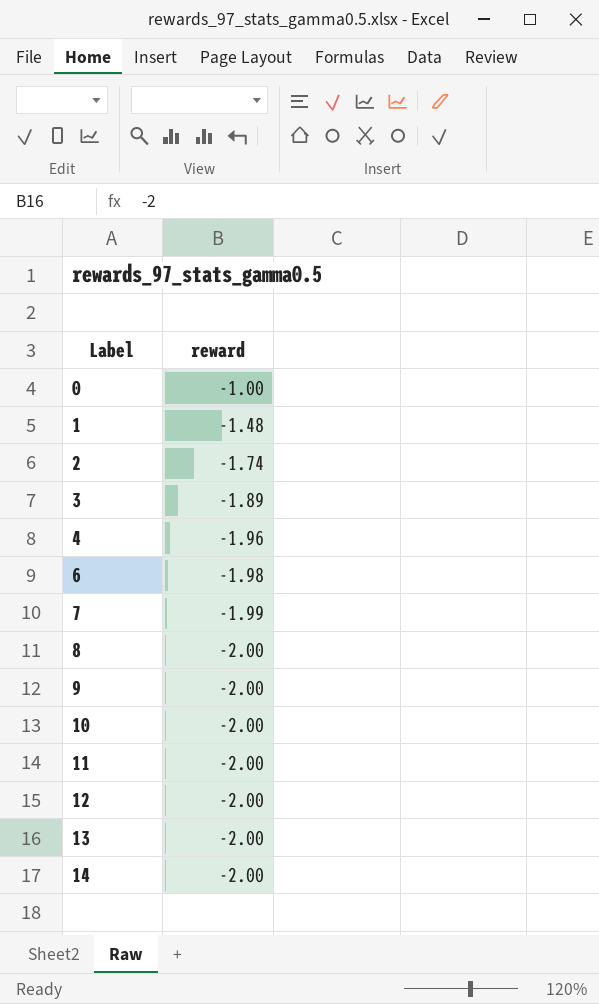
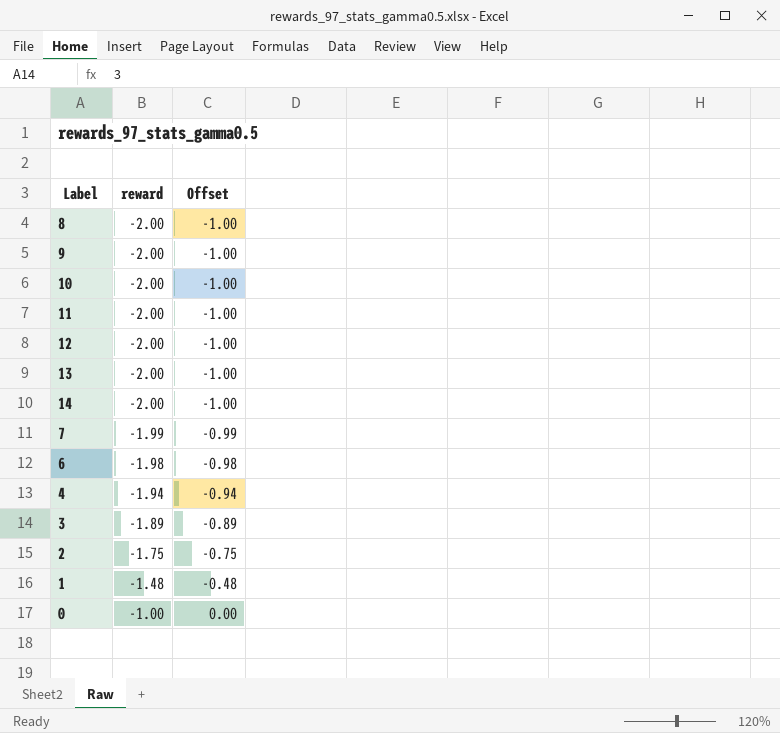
row order: Label ascending -> reward ascending
column Offset | formula: none -> [reward] + 1
4 | reward: -1.96 -> -1.94
2 | reward: -1.74 -> -1.75

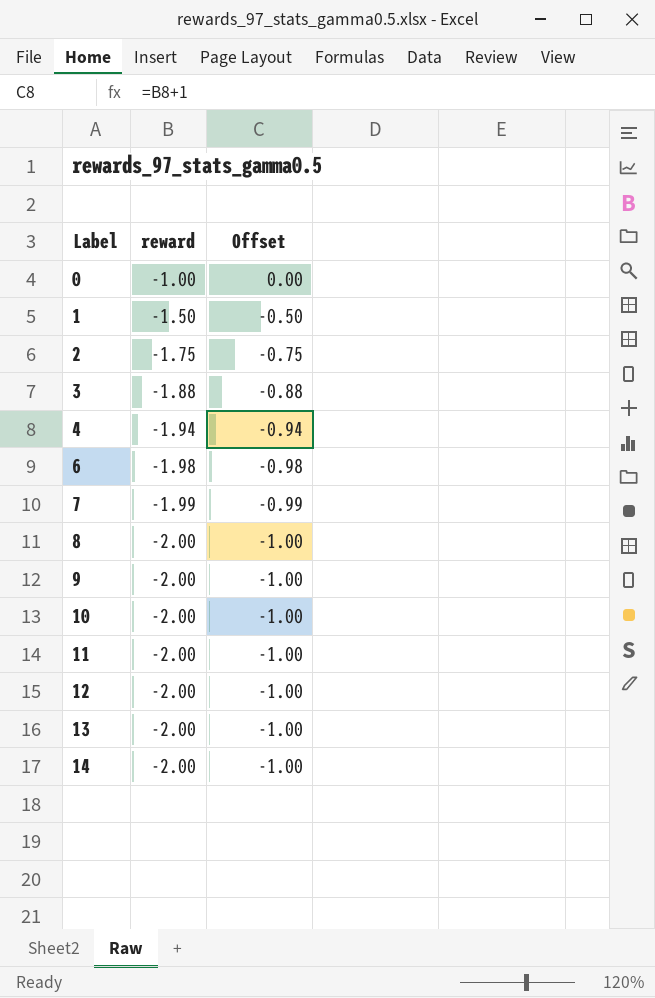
row order: reward ascending -> Label ascending
1 | reward: -1.48 -> -1.50
1 | Offset: -0.48 -> -0.50
3 | reward: -1.89 -> -1.88
3 | Offset: -0.89 -> -0.88

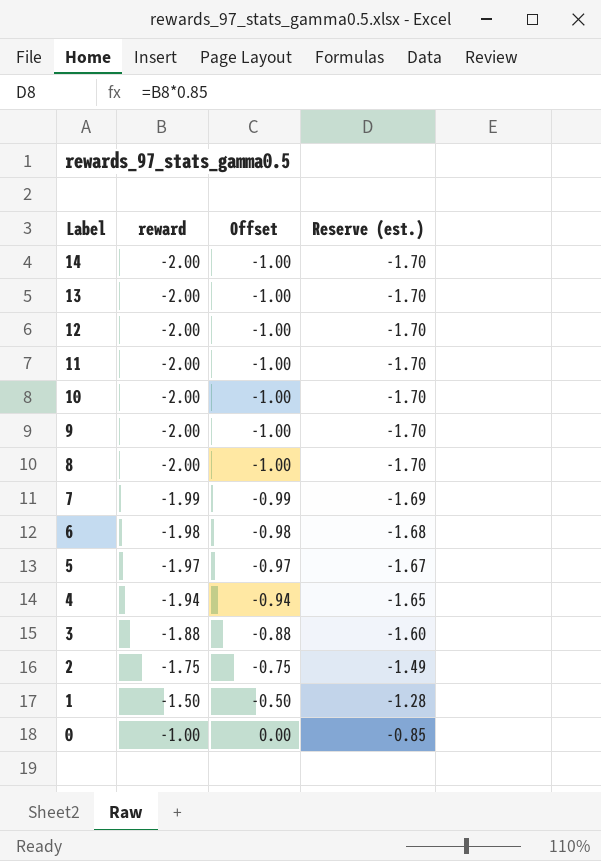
row order: Label ascending -> Label descending
column Reserve (est.) | formula: none -> [reward] * 0.85
row 5: none -> -1.97 | -0.97 | -1.67

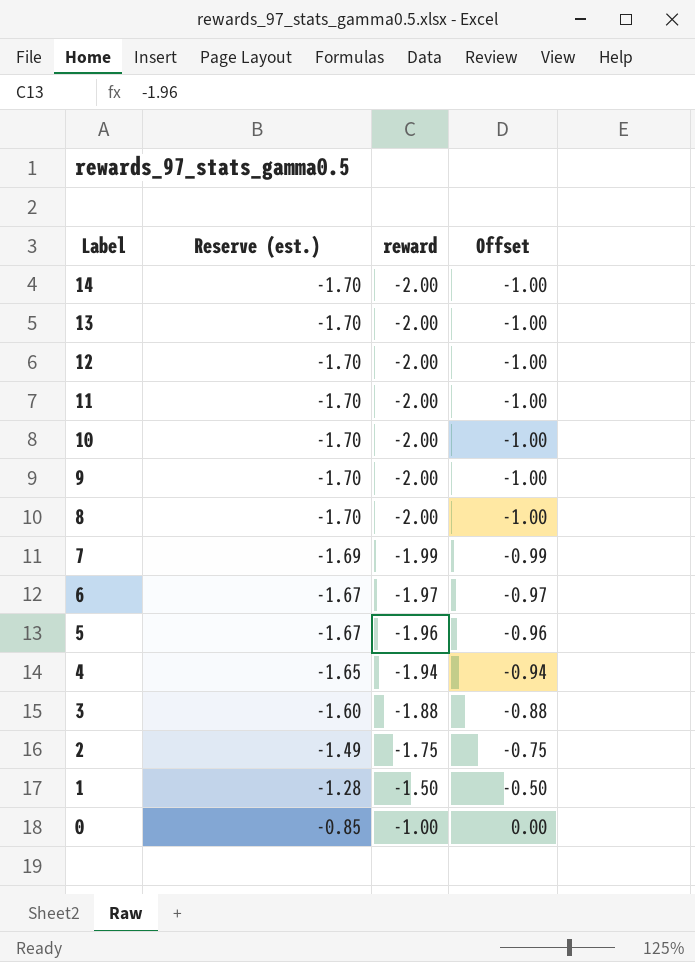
column Reserve (est.) | position: 4 -> 2
6 | Reserve (est.): -1.68 -> -1.67
6 | reward: -1.98 -> -1.97
6 | Offset: -0.98 -> -0.97
5 | reward: -1.97 -> -1.96
5 | Offset: -0.97 -> -0.96

